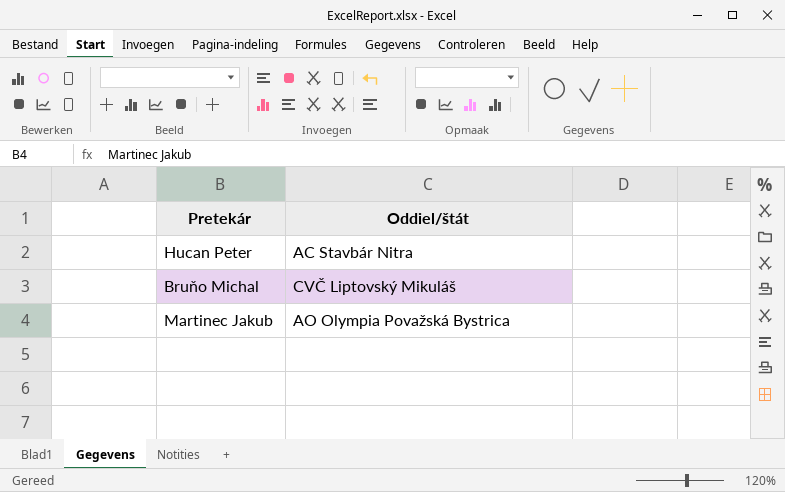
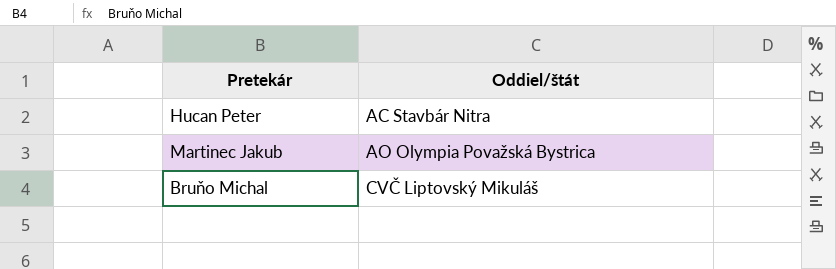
row order: none -> Oddiel/štát ascending

